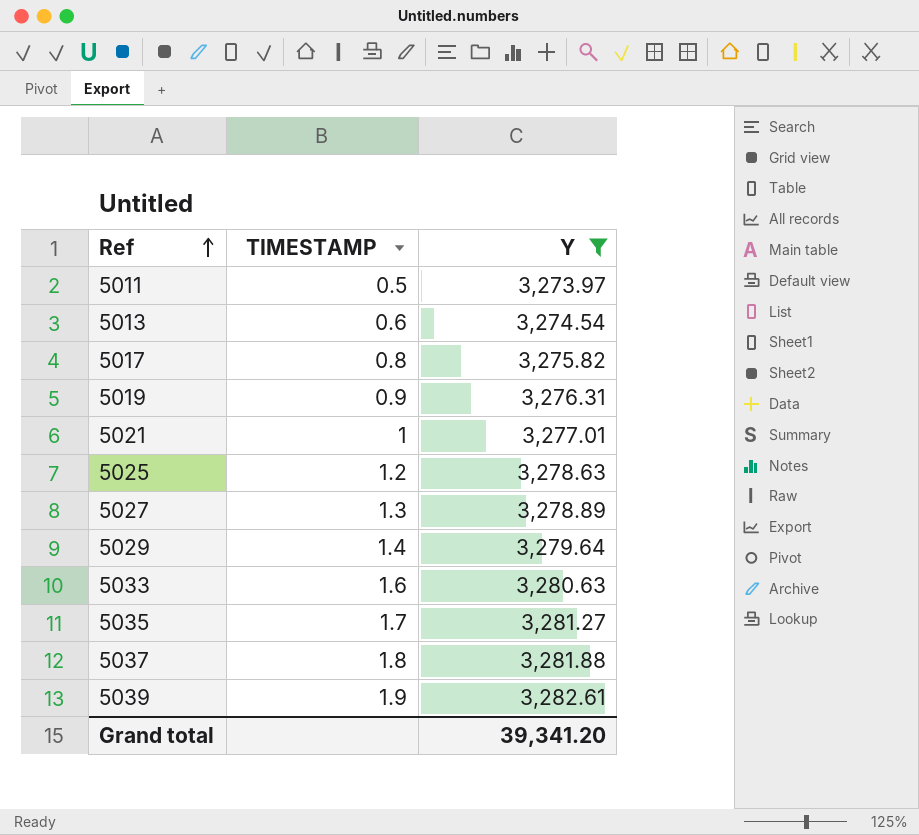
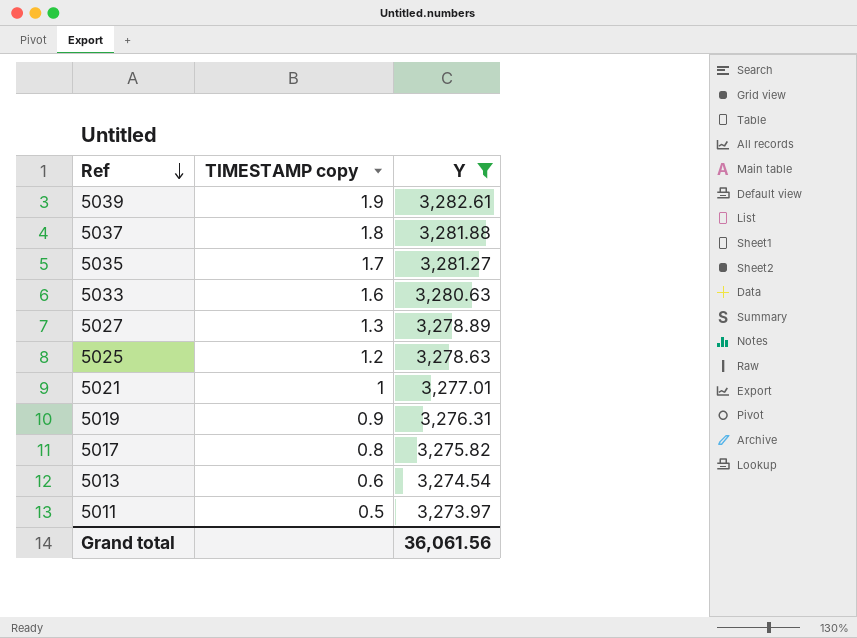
row order: Ref ascending -> Ref descending
column name: TIMESTAMP -> TIMESTAMP copy
row 5029: 1.4 | 3,279.64 -> none
Grand total | Y: 39,341.20 -> 36,061.56

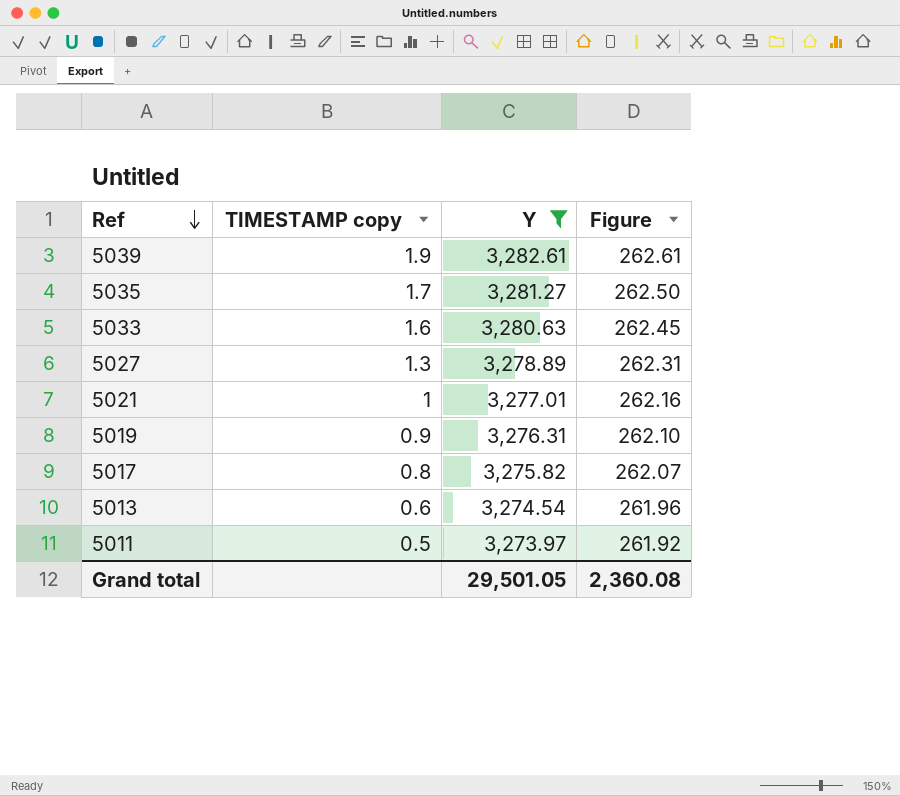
column Figure | formula: none -> [Y] * 0.08
row 5037: 1.8 | 3,281.88 -> none
row 5025: 1.2 | 3,278.63 -> none
Grand total | Y: 36,061.56 -> 29,501.05

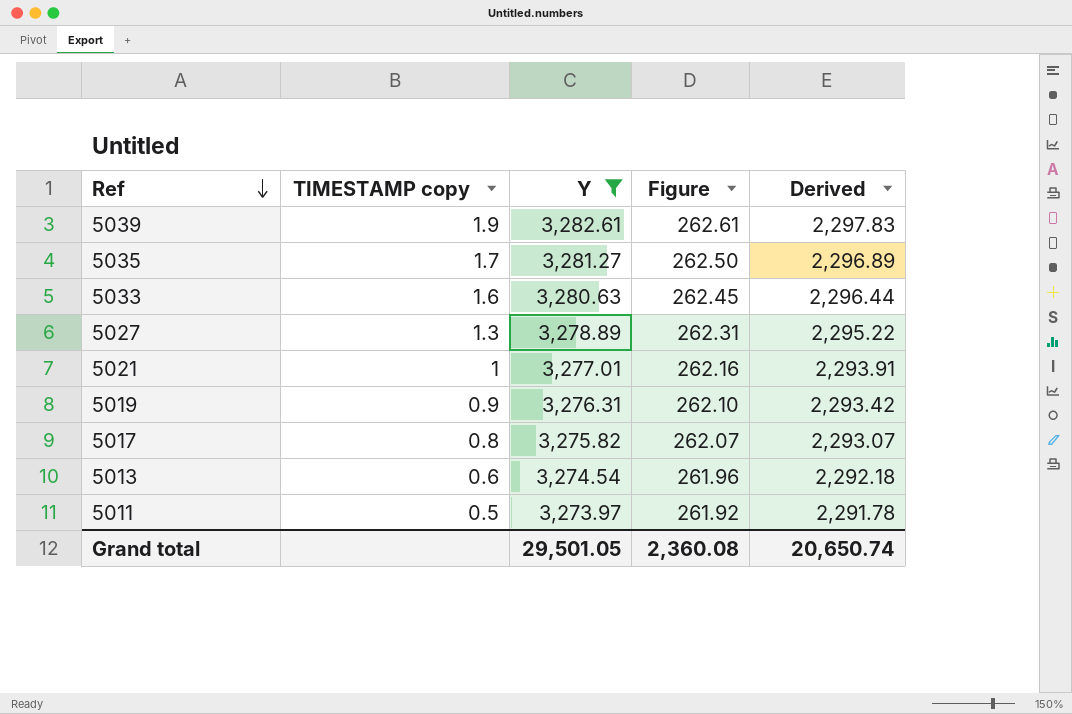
column Derived | formula: none -> [Y] * 0.7

